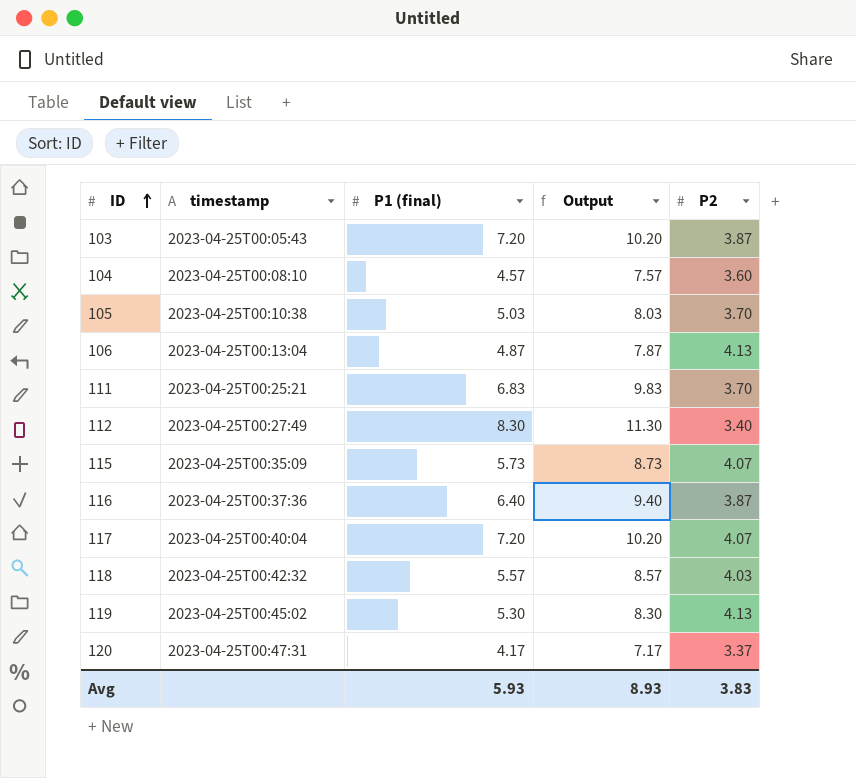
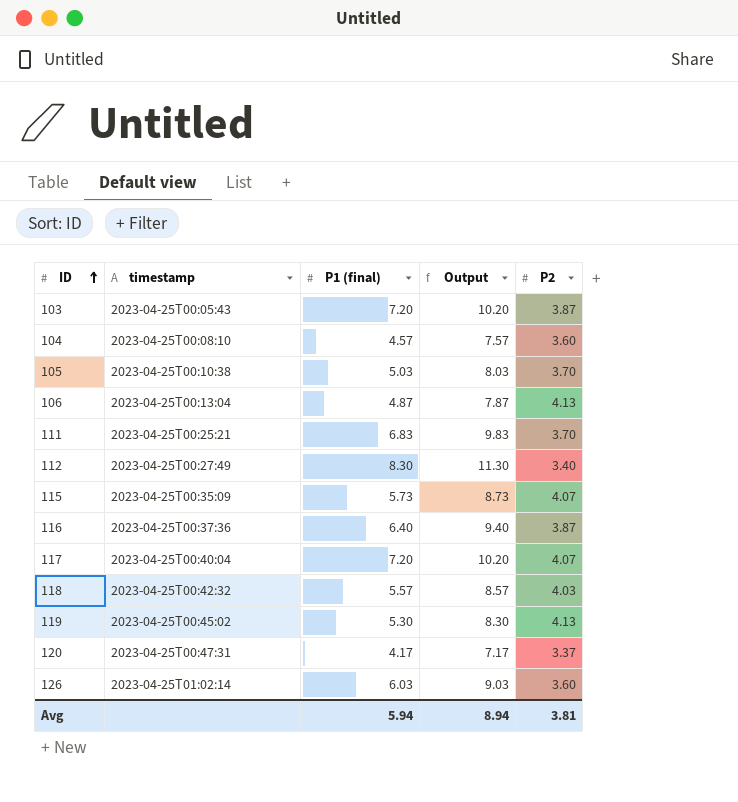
row 126: none -> 2023-04-25T01:02:14 | 6.03 | 9.03 | 3.60
Avg | P1 (final): 5.93 -> 5.94
Avg | Output: 8.93 -> 8.94
Avg | P2: 3.83 -> 3.81

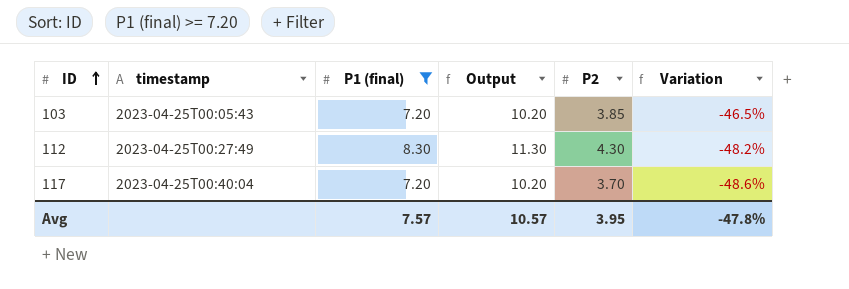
filter: none -> P1 (final) >= 7.20
column Variation | formula: none -> ([P2] - [P1 (final)]) / [P1 (final)]
103 | P2: 3.87 -> 3.85
112 | P2: 3.40 -> 4.30
117 | P2: 4.07 -> 3.70
Avg | P1 (final): 5.94 -> 7.57
Avg | Output: 8.94 -> 10.57
Avg | P2: 3.81 -> 3.95

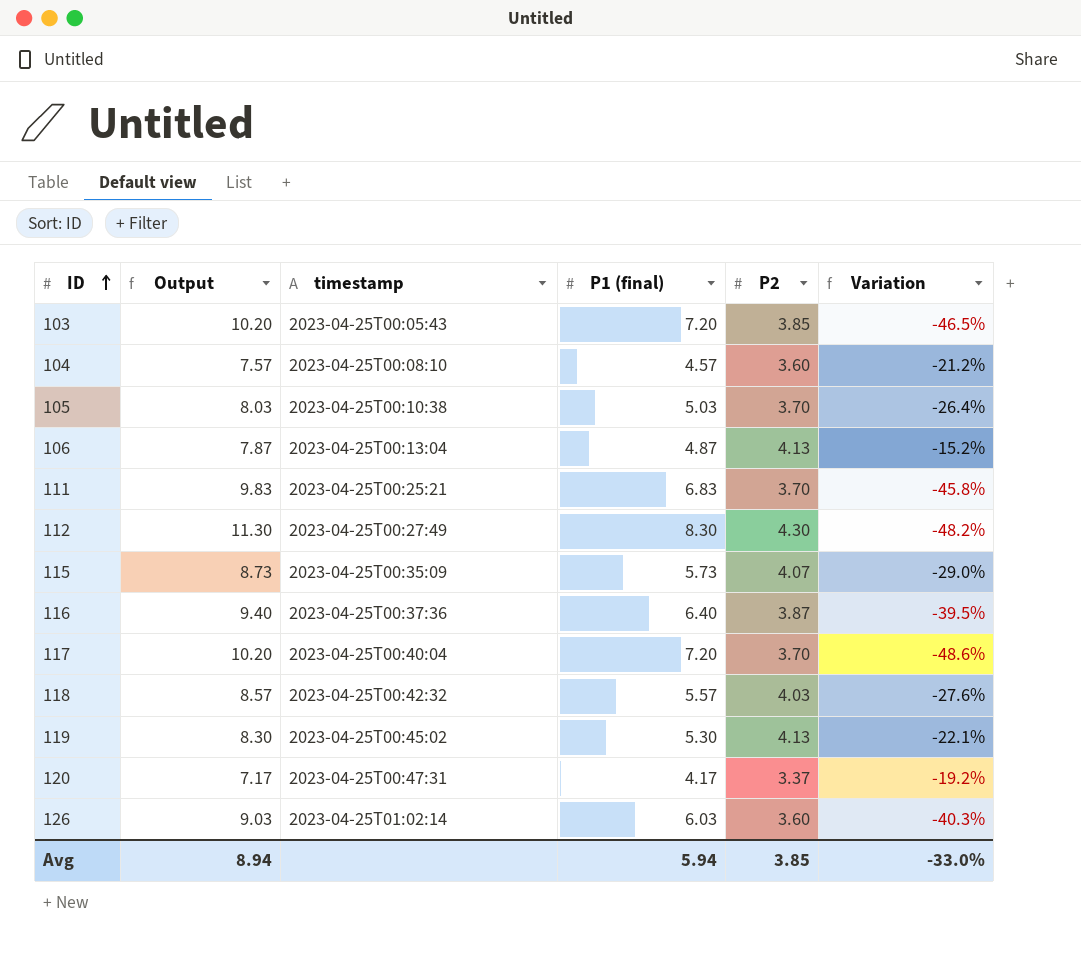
filter: P1 (final) >= 7.20 -> none
column Output | position: 4 -> 2
Avg | Output: 10.57 -> 8.94
Avg | P1 (final): 7.57 -> 5.94
Avg | P2: 3.95 -> 3.85
Avg | Variation: -47.8% -> -33.0%

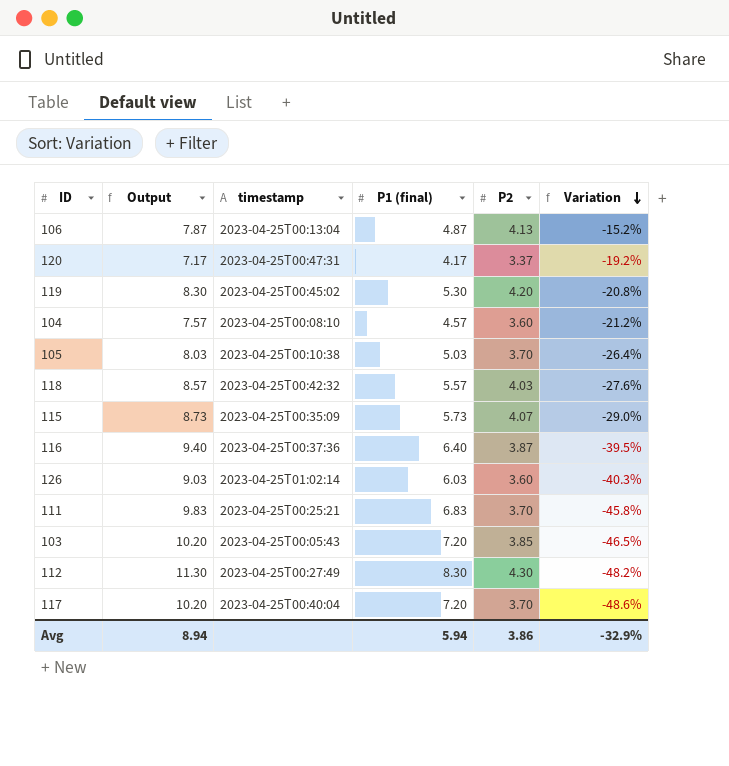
row order: ID ascending -> Variation descending
119 | P2: 4.13 -> 4.20
119 | Variation: -22.1% -> -20.8%
Avg | P2: 3.85 -> 3.86
Avg | Variation: -33.0% -> -32.9%

